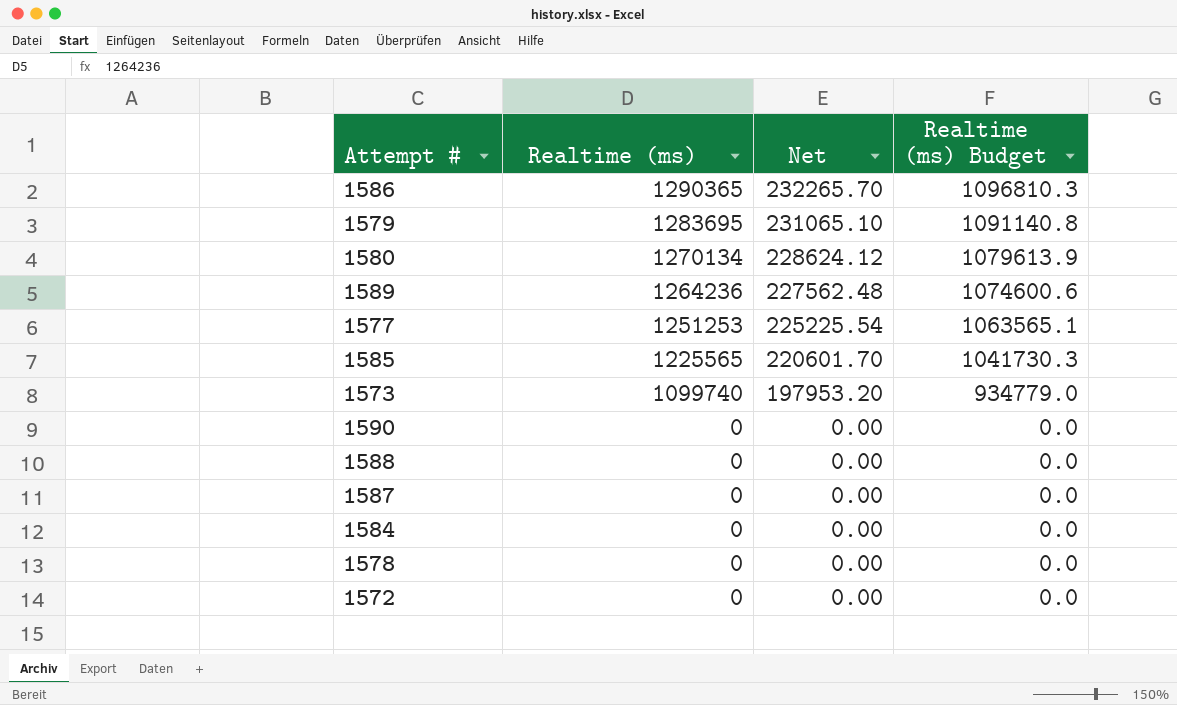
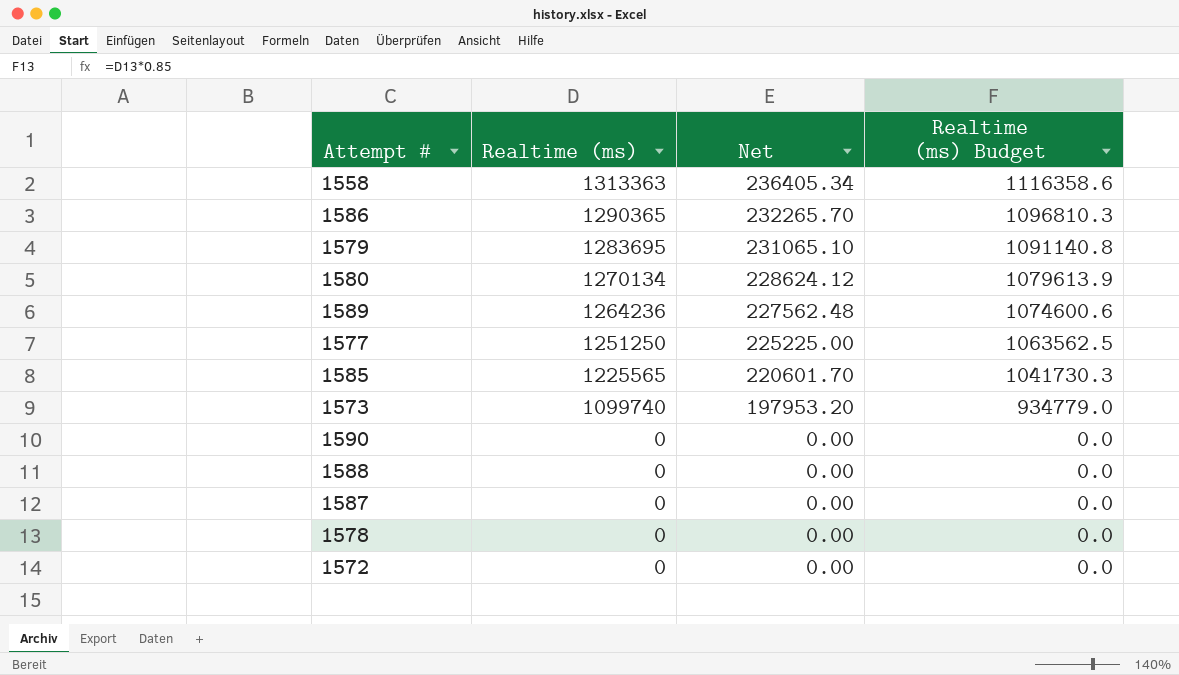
row 1584: 0 | 0.00 | 0.0 -> none
row 1558: none -> 1313363 | 236405.34 | 1116358.6
1577 | Realtime (ms): 1251253 -> 1251250
1577 | Net: 225225.54 -> 225225.00
1577 | Realtime (ms) Budget: 1063565.1 -> 1063562.5

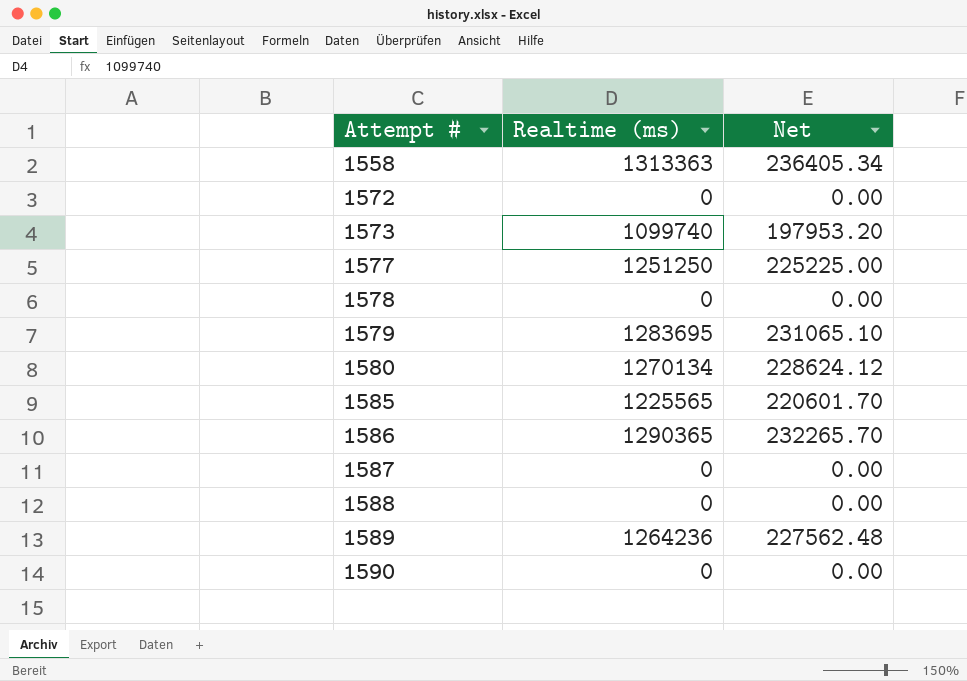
row order: Realtime (ms) descending -> Attempt # ascending
column Realtime (ms) Budget | formula: [Realtime (ms)] * 0.85 -> none

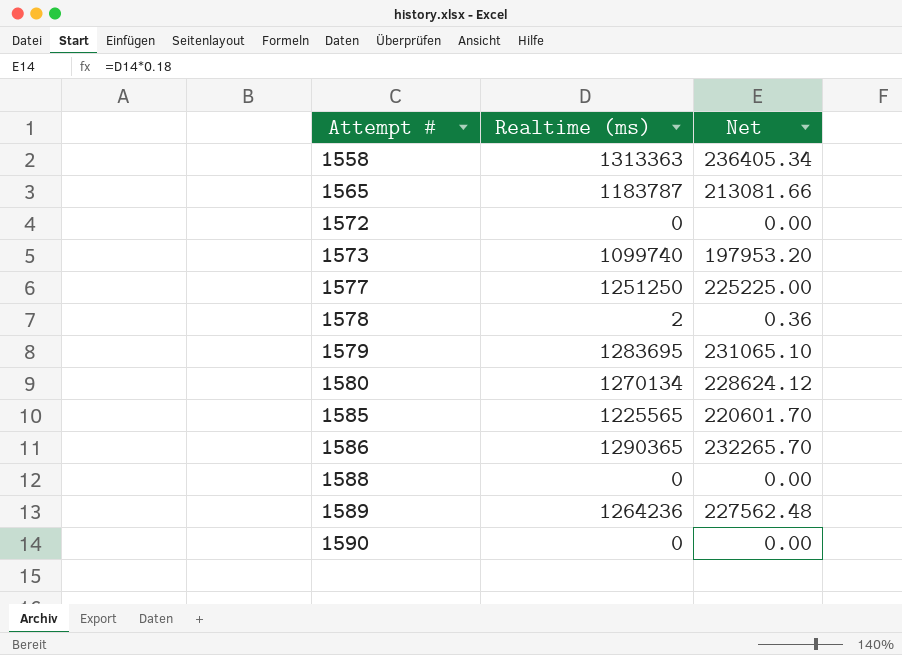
row 1587: 0 | 0.00 -> none
row 1565: none -> 1183787 | 213081.66
1578 | Realtime (ms): 0 -> 2
1578 | Net: 0.00 -> 0.36

